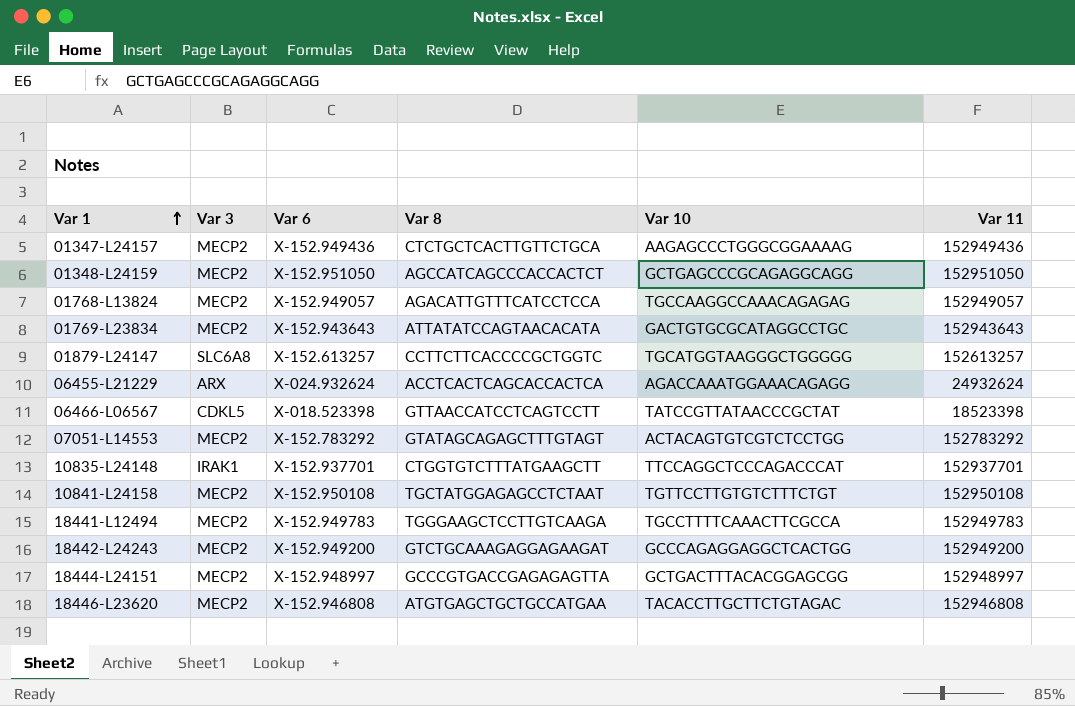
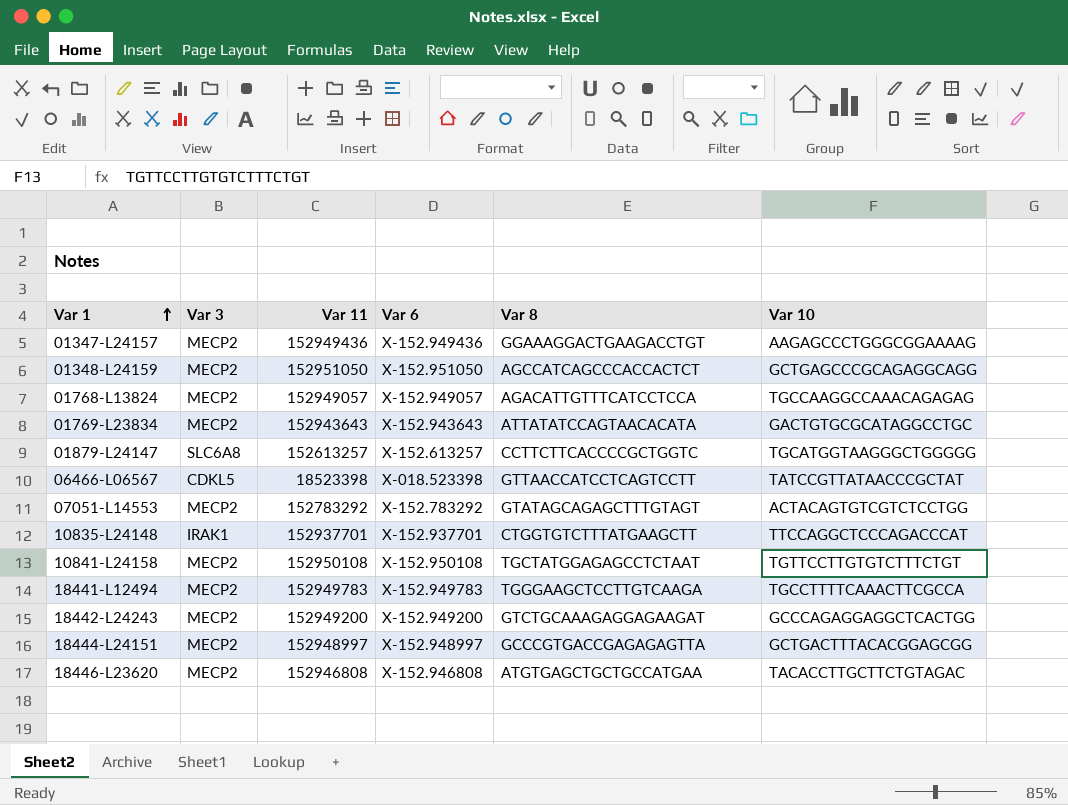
column Var 11 | position: 6 -> 3
row 06455-L21229: ARX | X-024.932624 | ACCTCACTCAGCACCACTCA | AGACCAAATGGAAACAGAGG | 24932624 -> none
01347-L24157 | Var 8: CTCTGCTCACTTGTTCTGCA -> GGAAAGGACTGAAGACCTGT

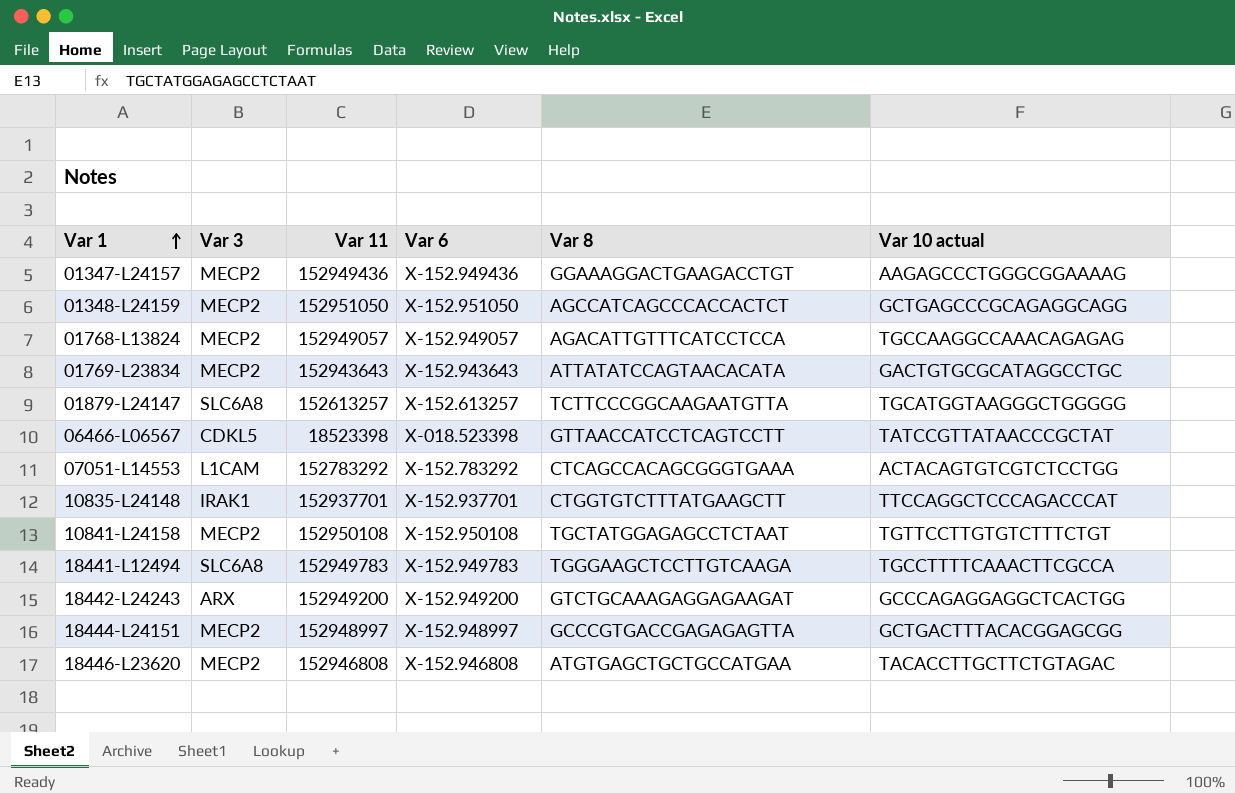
column name: Var 10 -> Var 10 actual
01879-L24147 | Var 8: CCTTCTTCACCCCGCTGGTC -> TCTTCCCGGCAAGAATGTTA
07051-L14553 | Var 3: MECP2 -> L1CAM
07051-L14553 | Var 8: GTATAGCAGAGCTTTGTAGT -> CTCAGCCACAGCGGGTGAAA
18441-L12494 | Var 3: MECP2 -> SLC6A8
18442-L24243 | Var 3: MECP2 -> ARX

